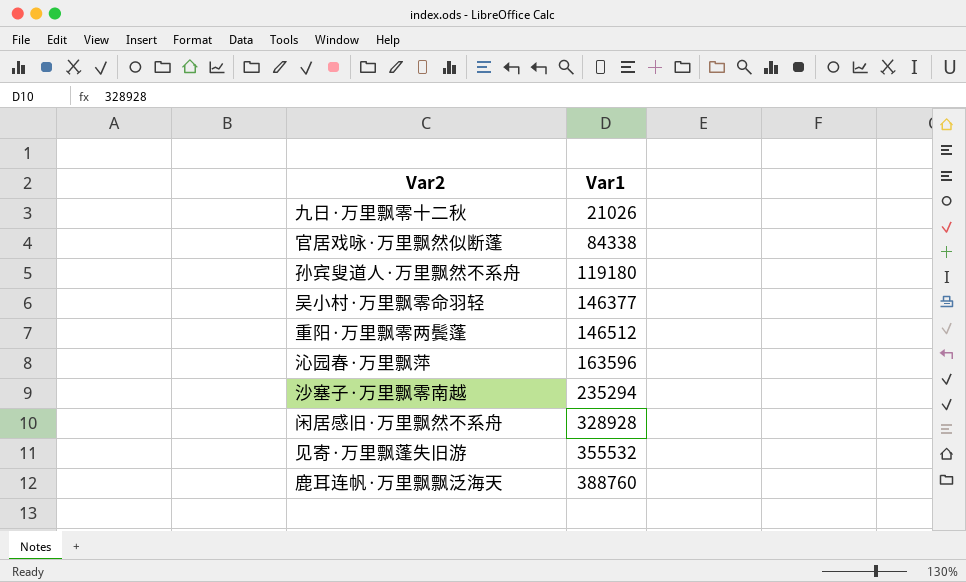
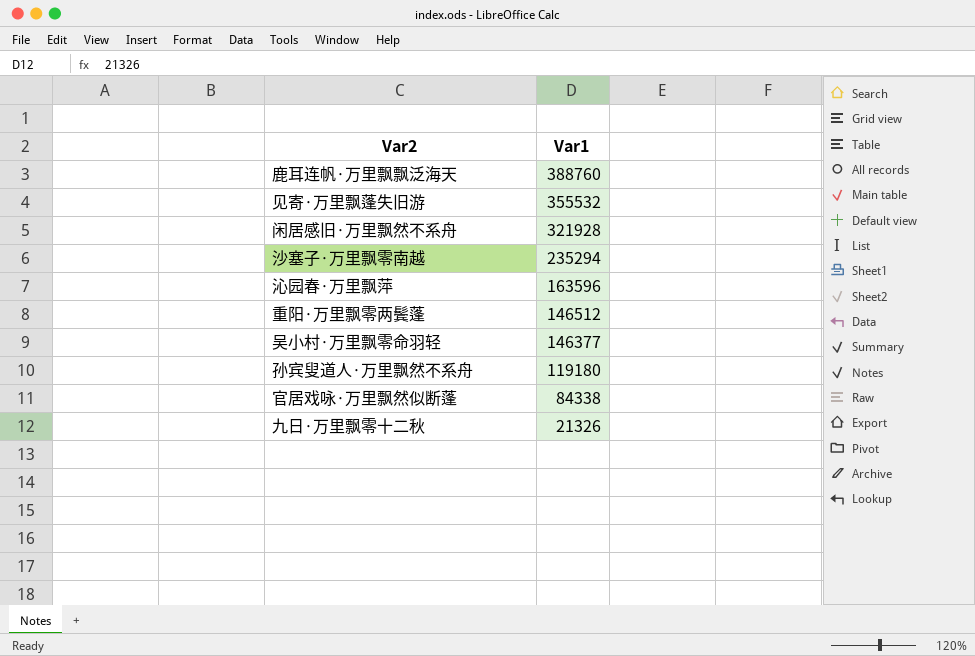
row order: Var1 ascending -> Var1 descending
闲居感旧·万里飘然不系舟 | Var1: 328928 -> 321928
九日·万里飘零十二秋 | Var1: 21026 -> 21326

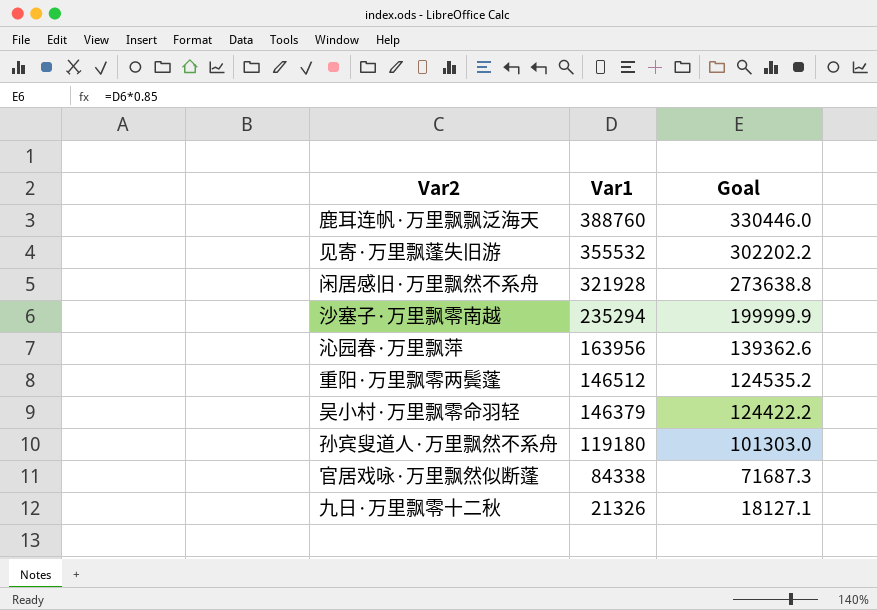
column Goal | formula: none -> [Var1] * 0.85
沁园春·万里飘萍 | Var1: 163596 -> 163956
吴小村·万里飘零命羽轻 | Var1: 146377 -> 146379

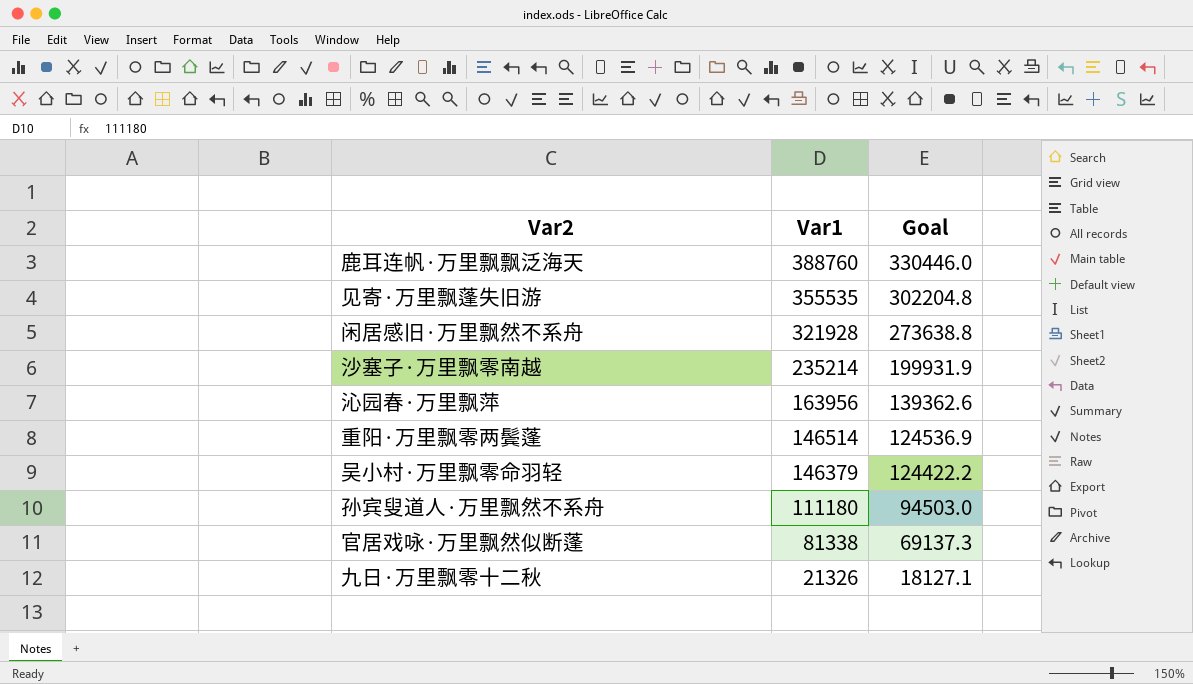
见寄·万里飘蓬失旧游 | Var1: 355532 -> 355535
见寄·万里飘蓬失旧游 | Goal: 302202.2 -> 302204.8
沙塞子·万里飘零南越 | Var1: 235294 -> 235214
沙塞子·万里飘零南越 | Goal: 199999.9 -> 199931.9
重阳·万里飘零两鬓蓬 | Var1: 146512 -> 146514
重阳·万里飘零两鬓蓬 | Goal: 124535.2 -> 124536.9
孙宾叟道人·万里飘然不系舟 | Var1: 119180 -> 111180
孙宾叟道人·万里飘然不系舟 | Goal: 101303.0 -> 94503.0
官居戏咏·万里飘然似断蓬 | Var1: 84338 -> 81338
官居戏咏·万里飘然似断蓬 | Goal: 71687.3 -> 69137.3

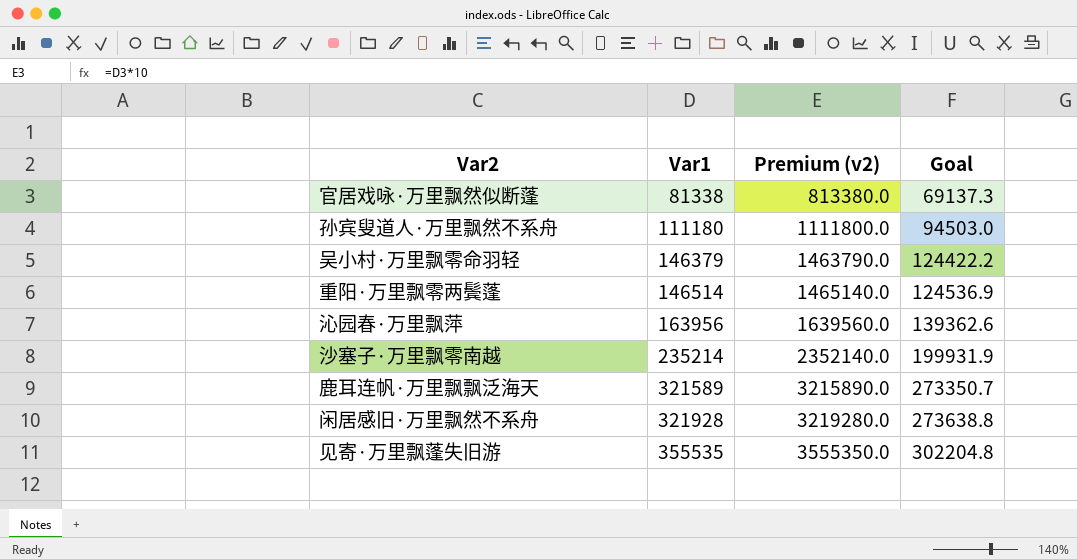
row order: Var1 descending -> Var1 ascending
column Premium (v2) | formula: none -> [Var1] * 10
row 九日·万里飘零十二秋: 21326 | 18127.1 -> none
鹿耳连帆·万里飘飘泛海天 | Var1: 388760 -> 321589
鹿耳连帆·万里飘飘泛海天 | Goal: 330446.0 -> 273350.7

